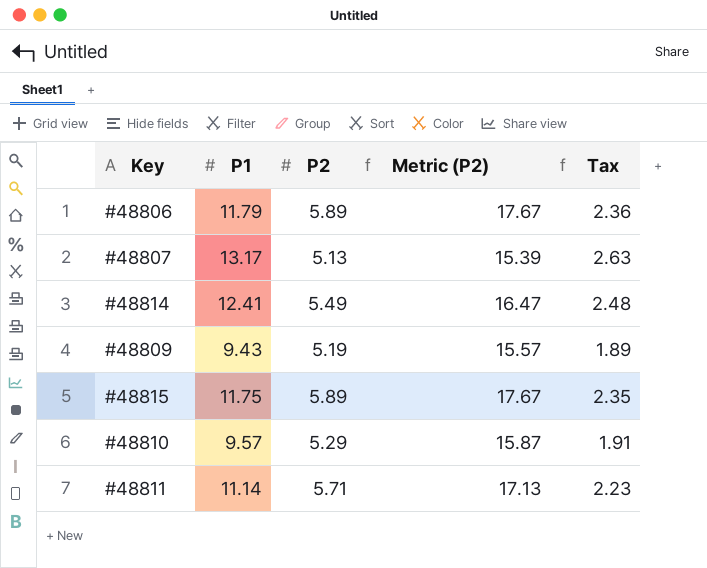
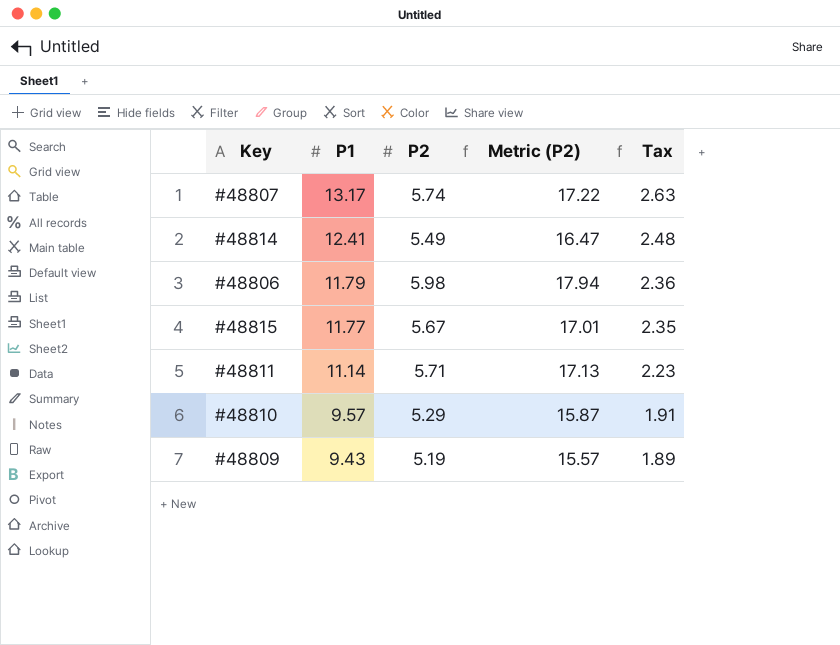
row order: none -> P1 descending
#48807 | P2: 5.13 -> 5.74
#48807 | Metric (P2): 15.39 -> 17.22
#48806 | P2: 5.89 -> 5.98
#48806 | Metric (P2): 17.67 -> 17.94
#48815 | P1: 11.75 -> 11.77
#48815 | P2: 5.89 -> 5.67
#48815 | Metric (P2): 17.67 -> 17.01

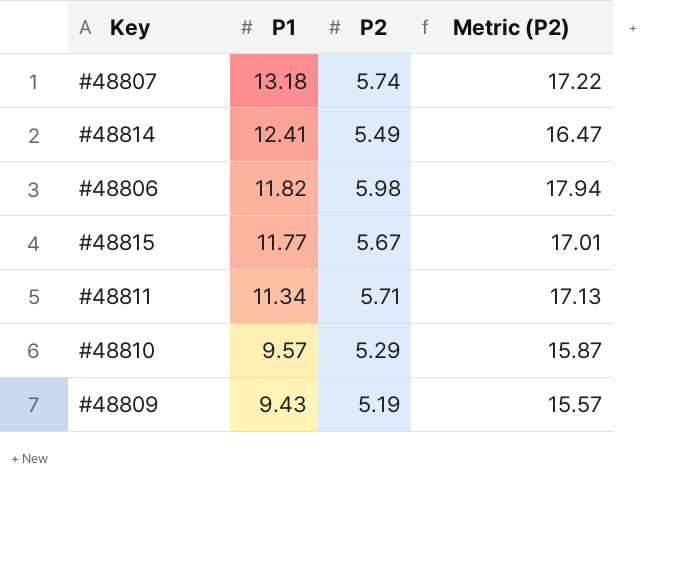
column Tax | formula: [P1] * 0.2 -> none
#48807 | P1: 13.17 -> 13.18
#48806 | P1: 11.79 -> 11.82
#48811 | P1: 11.14 -> 11.34

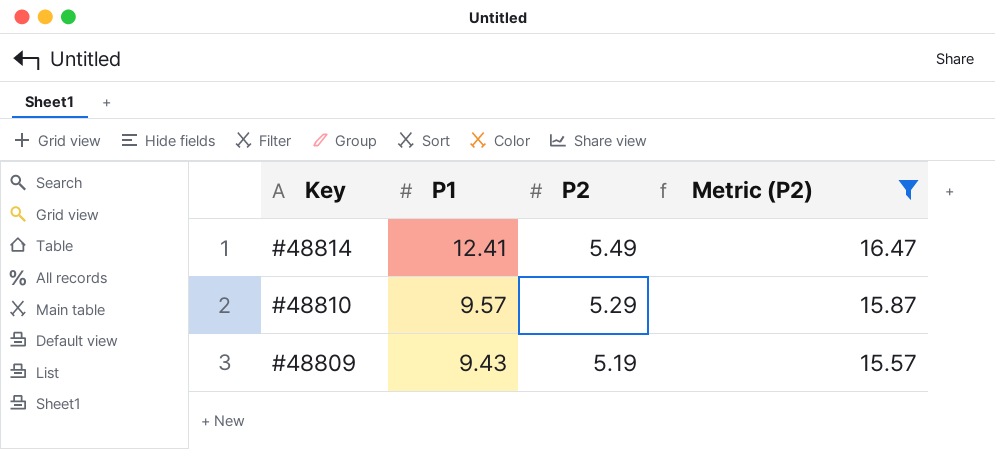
filter: none -> Metric (P2) <= 16.47

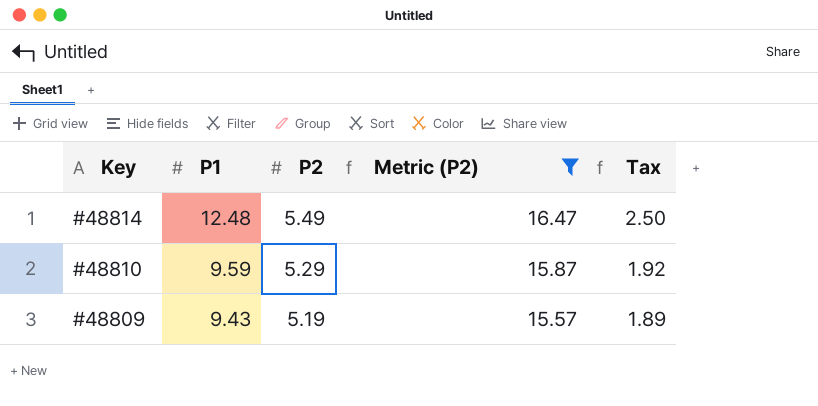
column Tax | formula: none -> [P1] * 0.2
#48814 | P1: 12.41 -> 12.48
#48810 | P1: 9.57 -> 9.59

